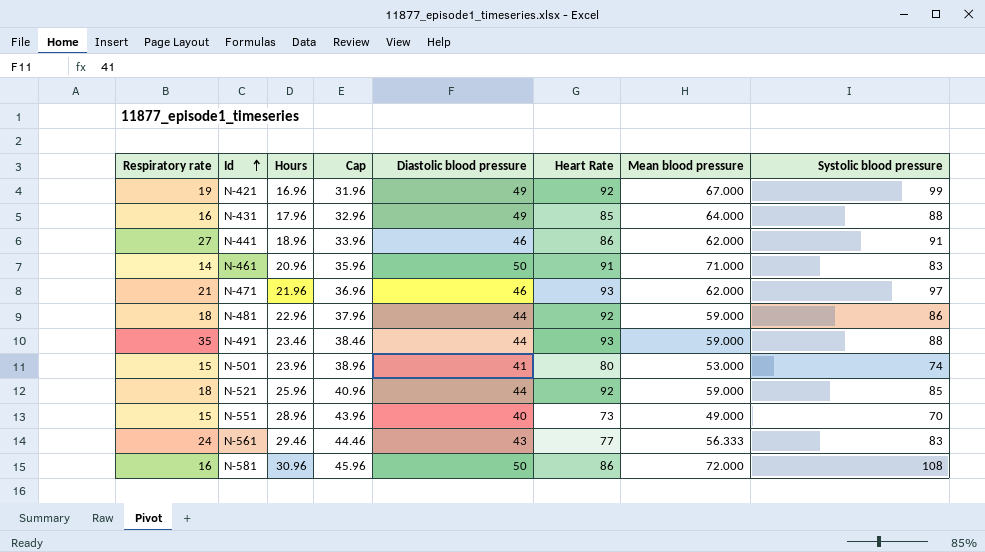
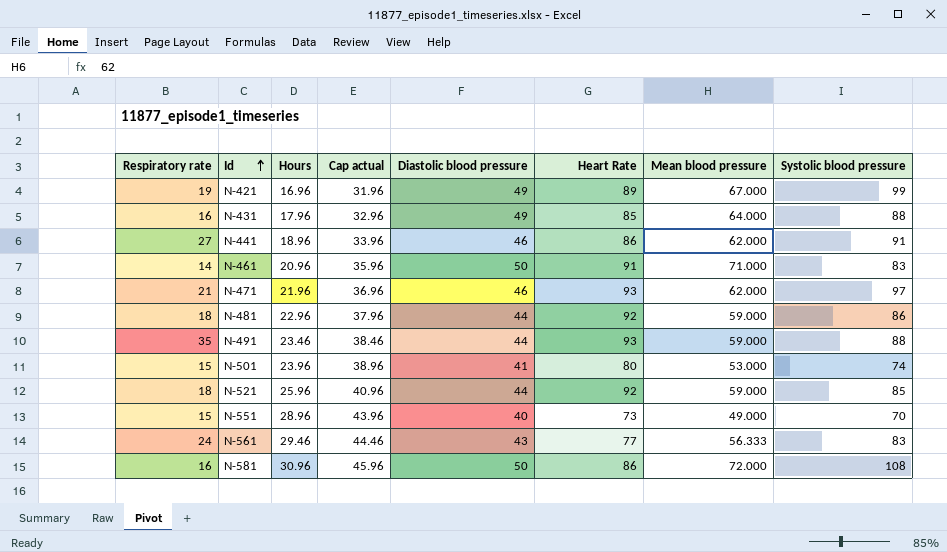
column name: Cap -> Cap actual
N-421 | Heart Rate: 92 -> 89

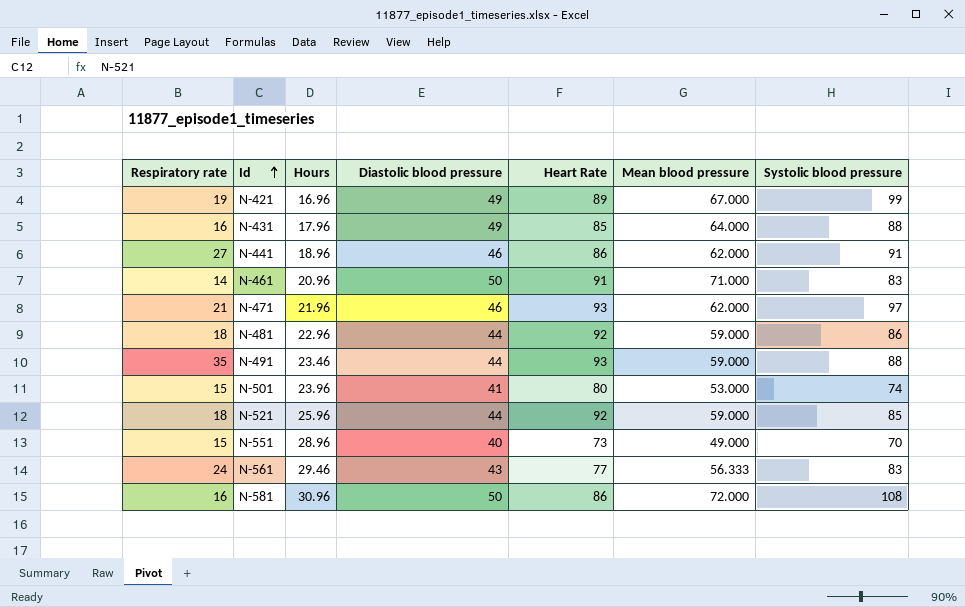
column Cap actual | formula: [Hours] + 15 -> none

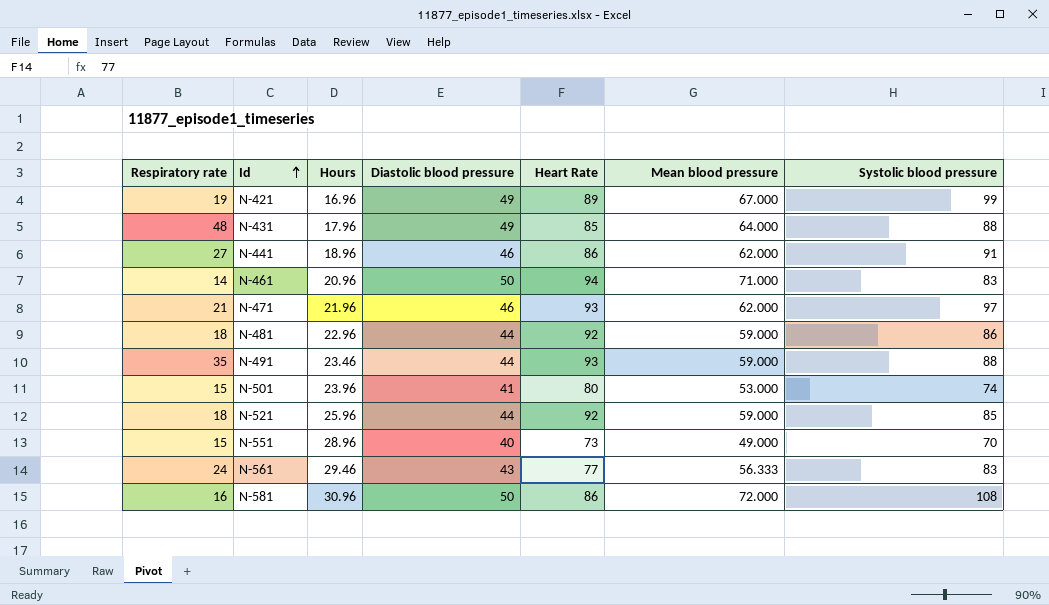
N-431 | Respiratory rate: 16 -> 48
N-461 | Heart Rate: 91 -> 94

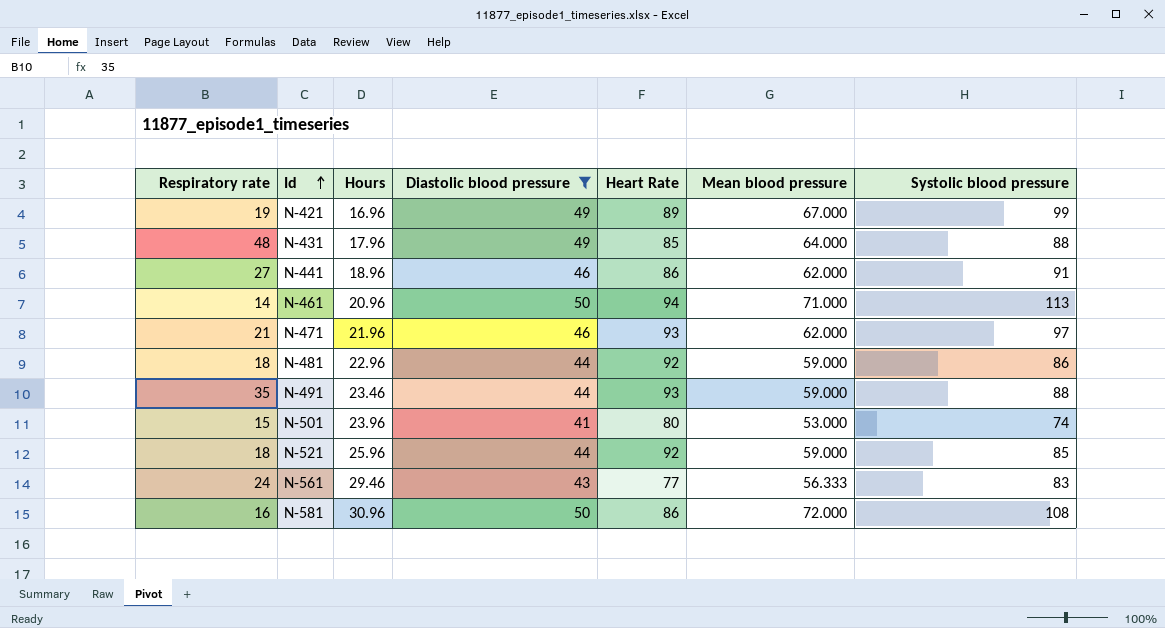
filter: none -> Diastolic blood pressure != 40
N-461 | Systolic blood pressure: 83 -> 113

